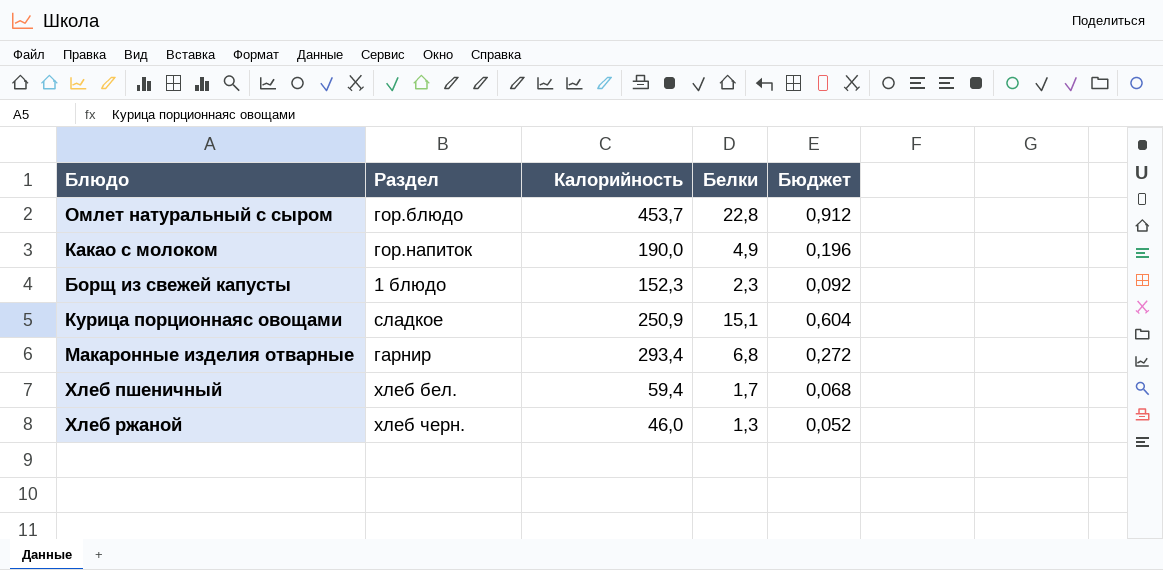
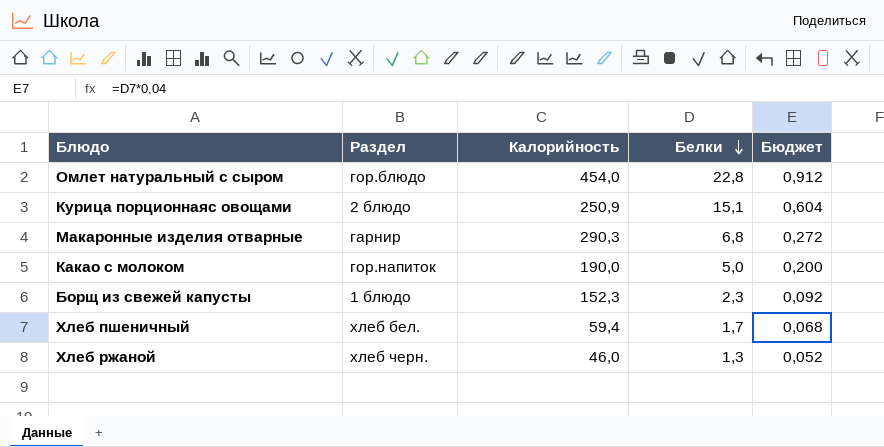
row order: none -> Белки descending
Омлет натуральный с сыром | Калорийность: 453,7 -> 454,0
Курица порционнаяс овощами | Раздел: сладкое -> 2 блюдо
Макаронные изделия отварные | Калорийность: 293,4 -> 290,3
Какао с молоком | Белки: 4,9 -> 5,0
Какао с молоком | Бюджет: 0,196 -> 0,200

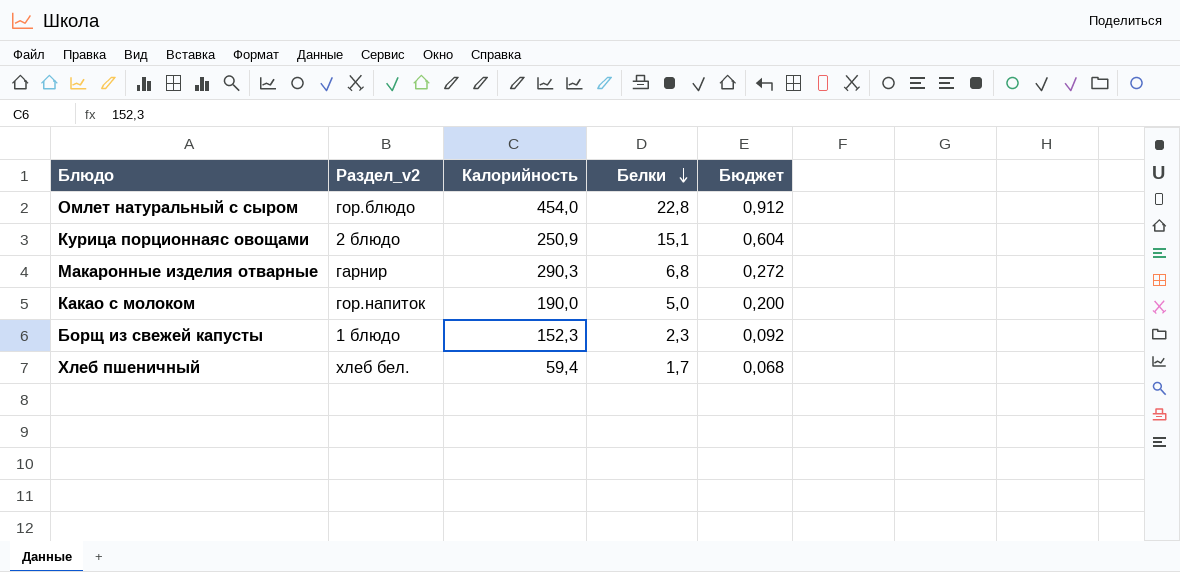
column name: Раздел -> Раздел_v2
row Хлеб ржаной: хлеб черн. | 46,0 | 1,3 | 0,052 -> none

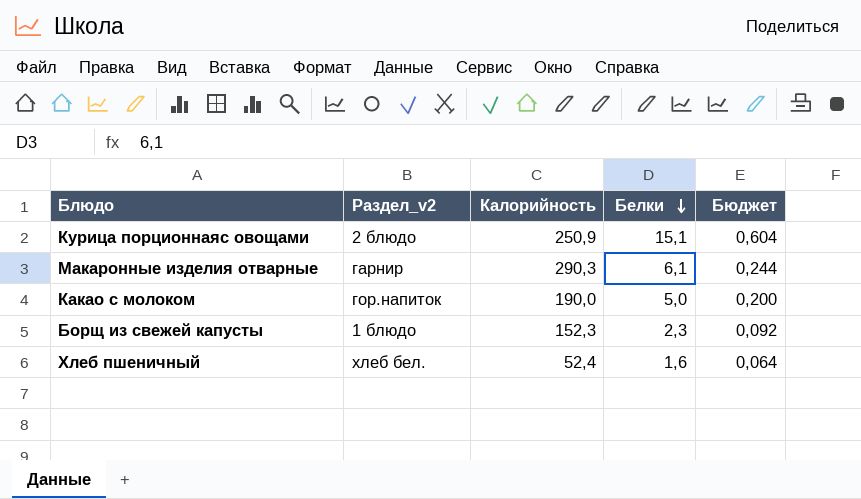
row Омлет натуральный с сыром: гор.блюдо | 454,0 | 22,8 | 0,912 -> none
Макаронные изделия отварные | Белки: 6,8 -> 6,1
Макаронные изделия отварные | Бюджет: 0,272 -> 0,244
Хлеб пшеничный | Калорийность: 59,4 -> 52,4
Хлеб пшеничный | Белки: 1,7 -> 1,6
Хлеб пшеничный | Бюджет: 0,068 -> 0,064

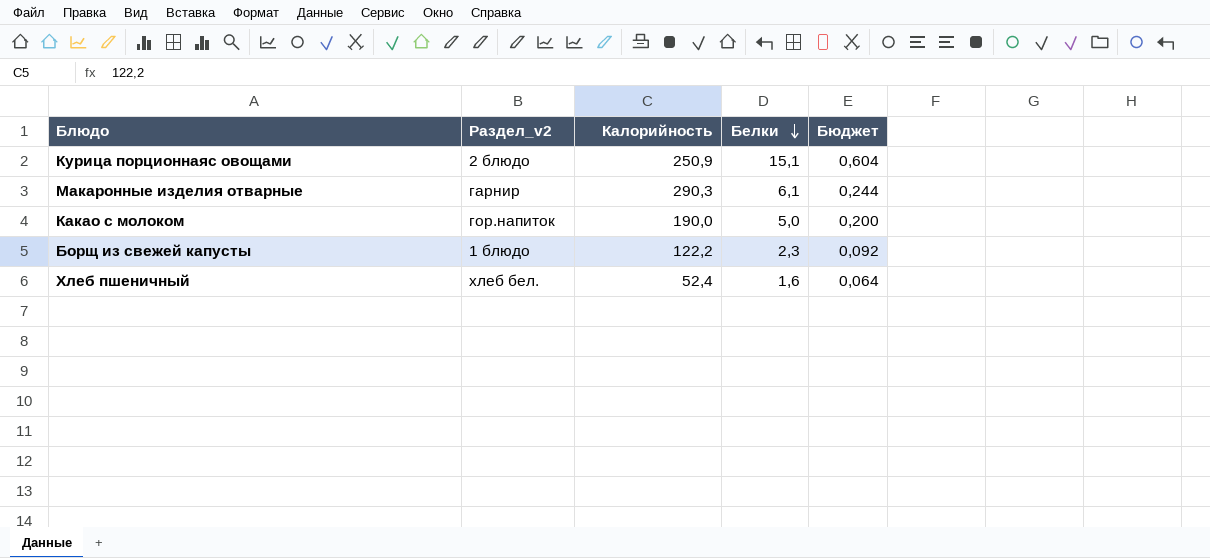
Борщ из свежей капусты | Калорийность: 152,3 -> 122,2

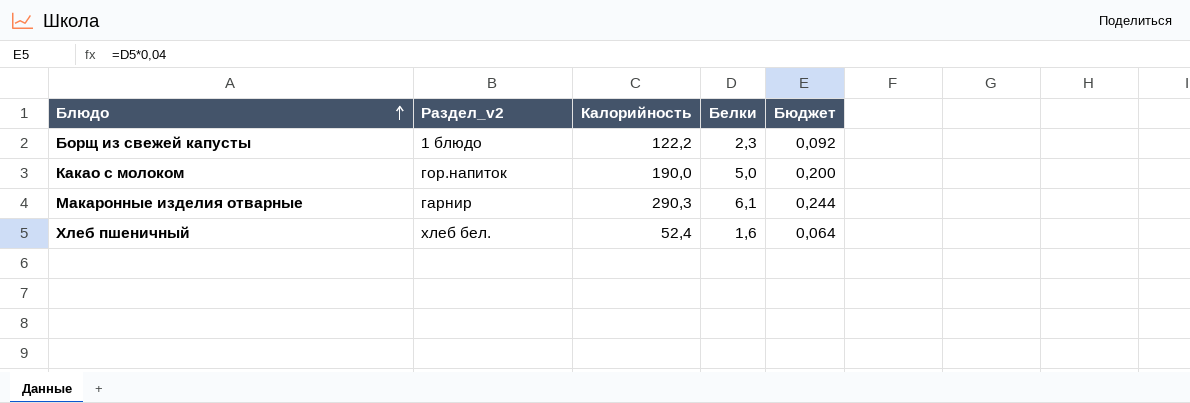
row order: Белки descending -> Блюдо ascending
row Курица порционнаяс овощами: 2 блюдо | 250,9 | 15,1 | 0,604 -> none

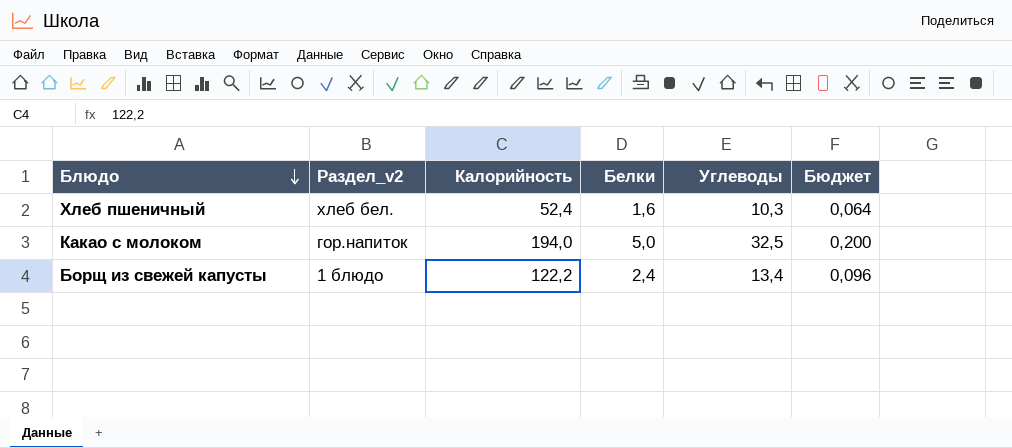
row order: Блюдо ascending -> Блюдо descending
column Углеводы | position: none -> 5
row Макаронные изделия отварные: гарнир | 290,3 | 6,1 | 0,244 -> none
Какао с молоком | Калорийность: 190,0 -> 194,0
Борщ из свежей капусты | Белки: 2,3 -> 2,4
Борщ из свежей капусты | Бюджет: 0,092 -> 0,096

